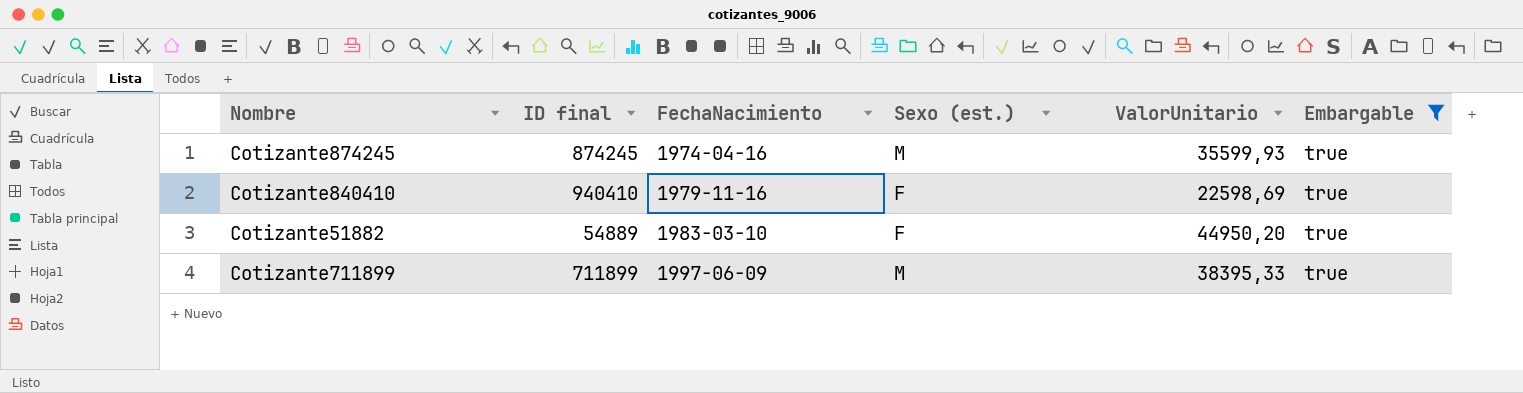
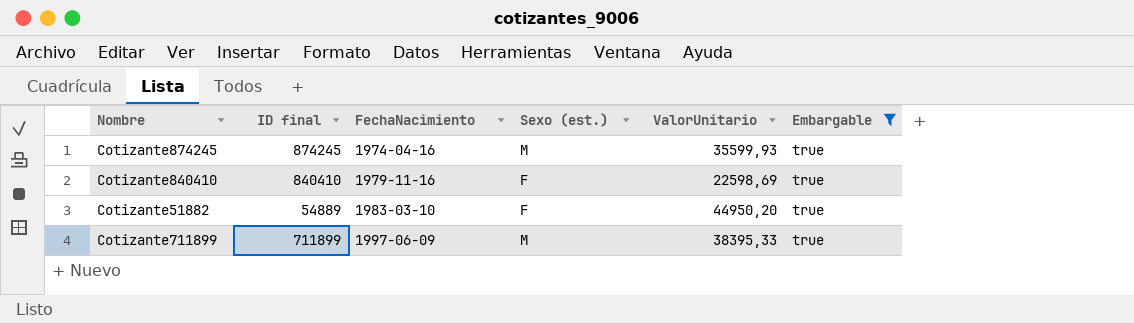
Cotizante840410 | ID final: 940410 -> 840410

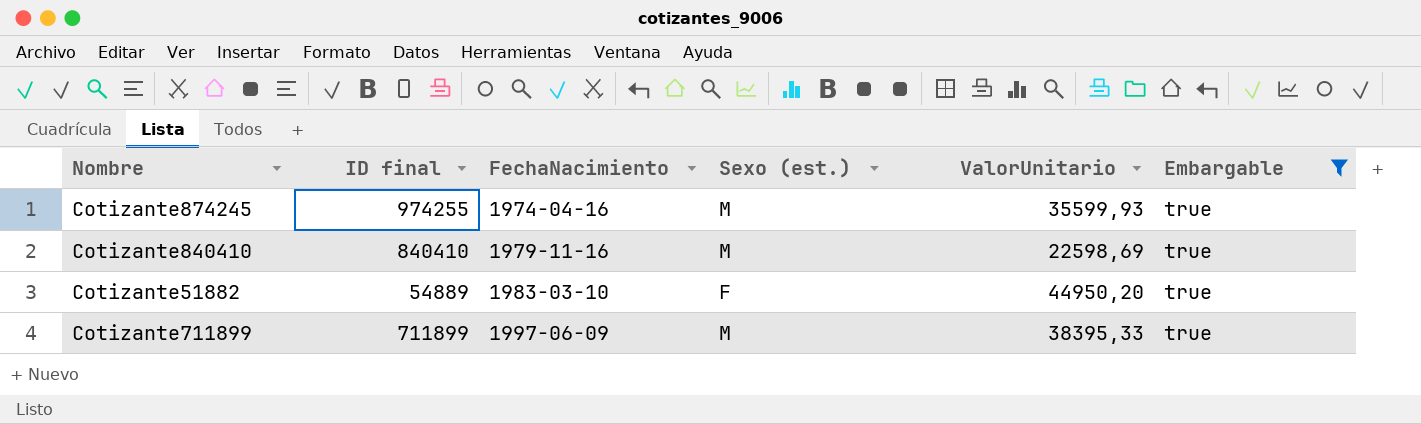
Cotizante874245 | ID final: 874245 -> 974255
Cotizante840410 | Sexo (est.): F -> M

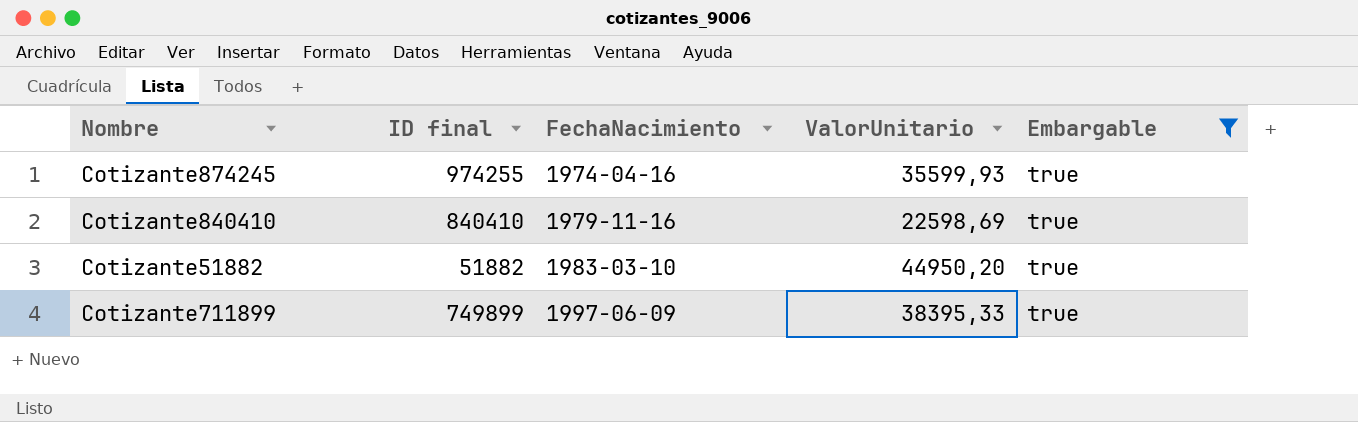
column Sexo (est.) | position: 4 -> none
Cotizante51882 | ID final: 54889 -> 51882
Cotizante711899 | ID final: 711899 -> 749899

